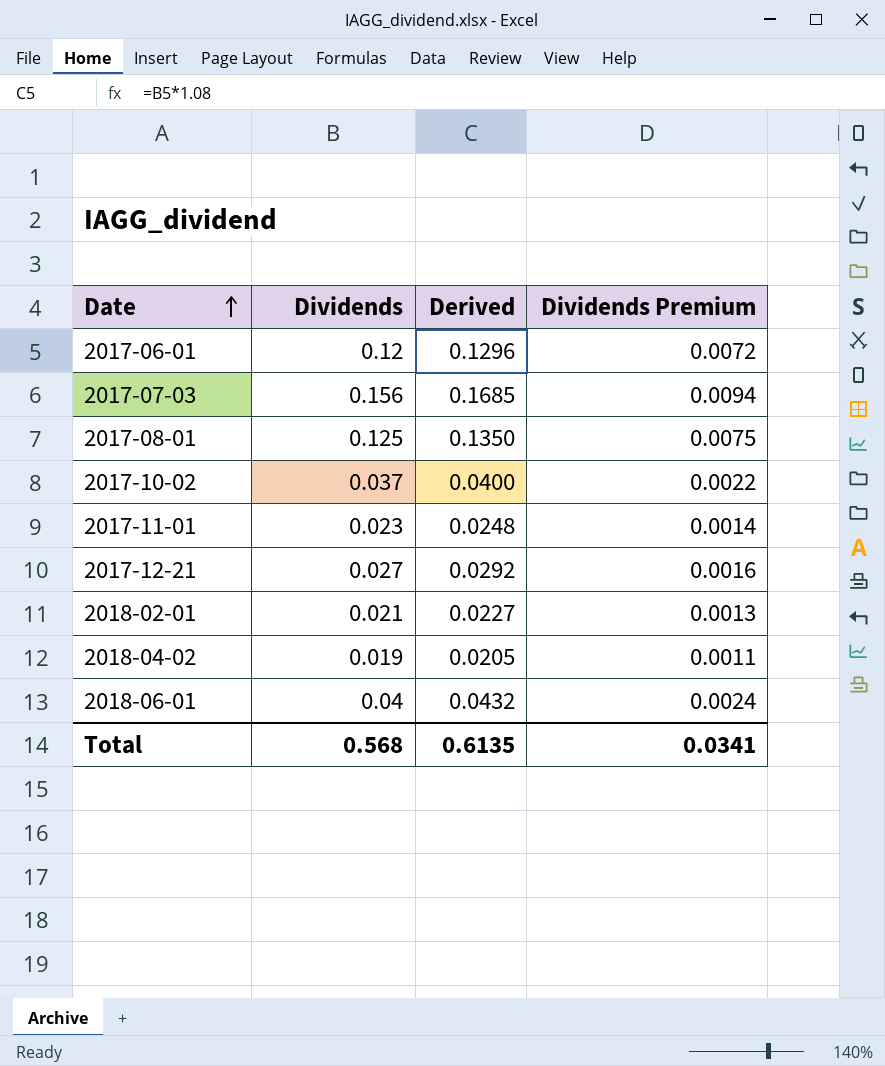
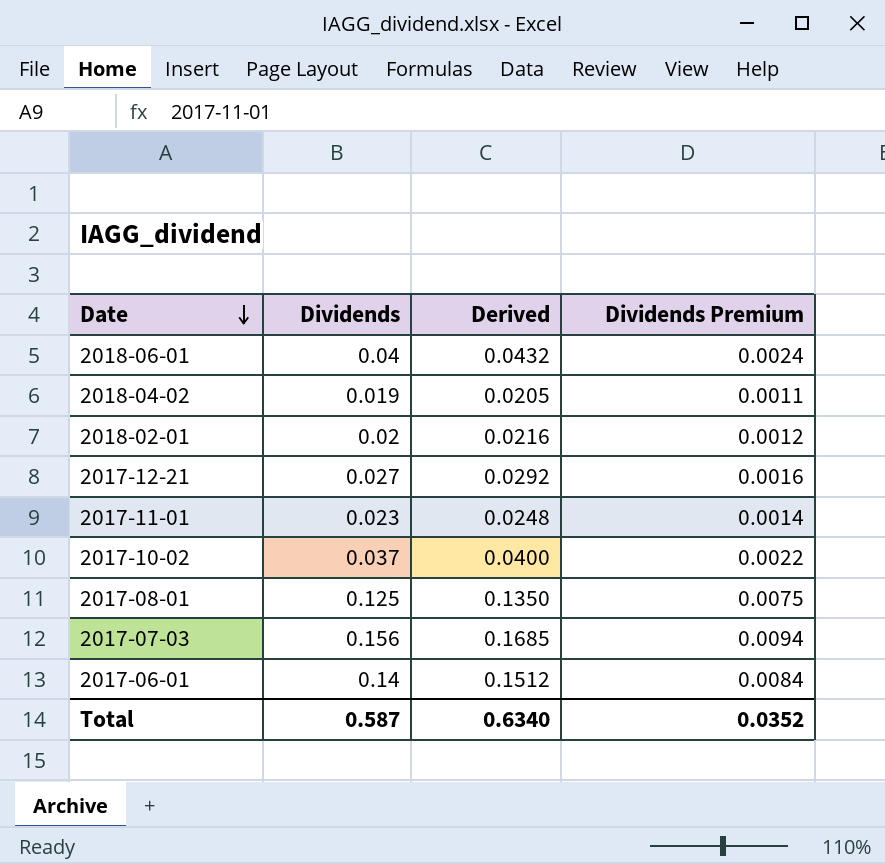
row order: Date ascending -> Date descending
2018-02-01 | Dividends: 0.021 -> 0.02
2018-02-01 | Derived: 0.0227 -> 0.0216
2018-02-01 | Dividends Premium: 0.0013 -> 0.0012
2017-06-01 | Dividends: 0.12 -> 0.14
2017-06-01 | Derived: 0.1296 -> 0.1512
2017-06-01 | Dividends Premium: 0.0072 -> 0.0084
Total | Dividends: 0.568 -> 0.587
Total | Derived: 0.6135 -> 0.6340
Total | Dividends Premium: 0.0341 -> 0.0352

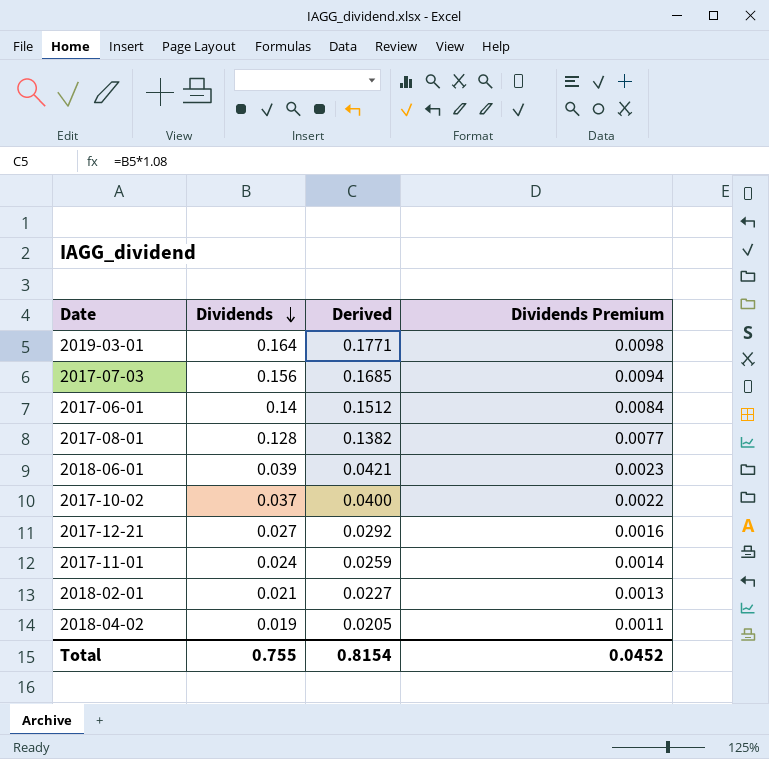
row order: Date descending -> Dividends descending
row 2019-03-01: none -> 0.164 | 0.1771 | 0.0098
2017-08-01 | Dividends: 0.125 -> 0.128
2017-08-01 | Derived: 0.1350 -> 0.1382
2017-08-01 | Dividends Premium: 0.0075 -> 0.0077
2018-06-01 | Dividends: 0.04 -> 0.039
2018-06-01 | Derived: 0.0432 -> 0.0421
2018-06-01 | Dividends Premium: 0.0024 -> 0.0023
2017-11-01 | Dividends: 0.023 -> 0.024
2017-11-01 | Derived: 0.0248 -> 0.0259
2018-02-01 | Dividends: 0.02 -> 0.021
2018-02-01 | Derived: 0.0216 -> 0.0227
2018-02-01 | Dividends Premium: 0.0012 -> 0.0013
Total | Dividends: 0.587 -> 0.755
Total | Derived: 0.6340 -> 0.8154
Total | Dividends Premium: 0.0352 -> 0.0452

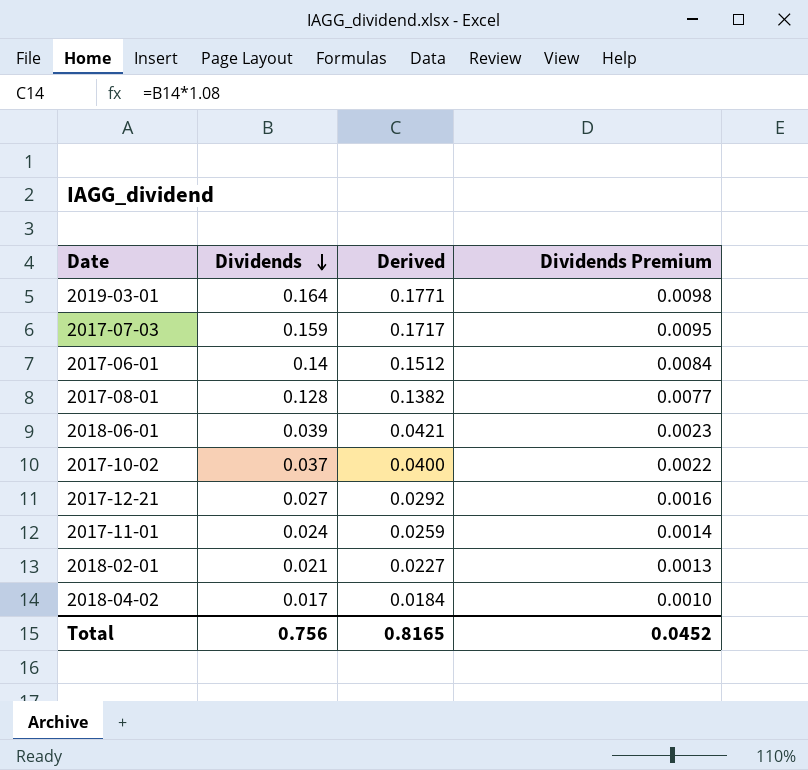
2017-07-03 | Dividends: 0.156 -> 0.159
2017-07-03 | Derived: 0.1685 -> 0.1717
2017-07-03 | Dividends Premium: 0.0094 -> 0.0095
2018-04-02 | Dividends: 0.019 -> 0.017
2018-04-02 | Derived: 0.0205 -> 0.0184
2018-04-02 | Dividends Premium: 0.0011 -> 0.0010
Total | Dividends: 0.755 -> 0.756
Total | Derived: 0.8154 -> 0.8165

